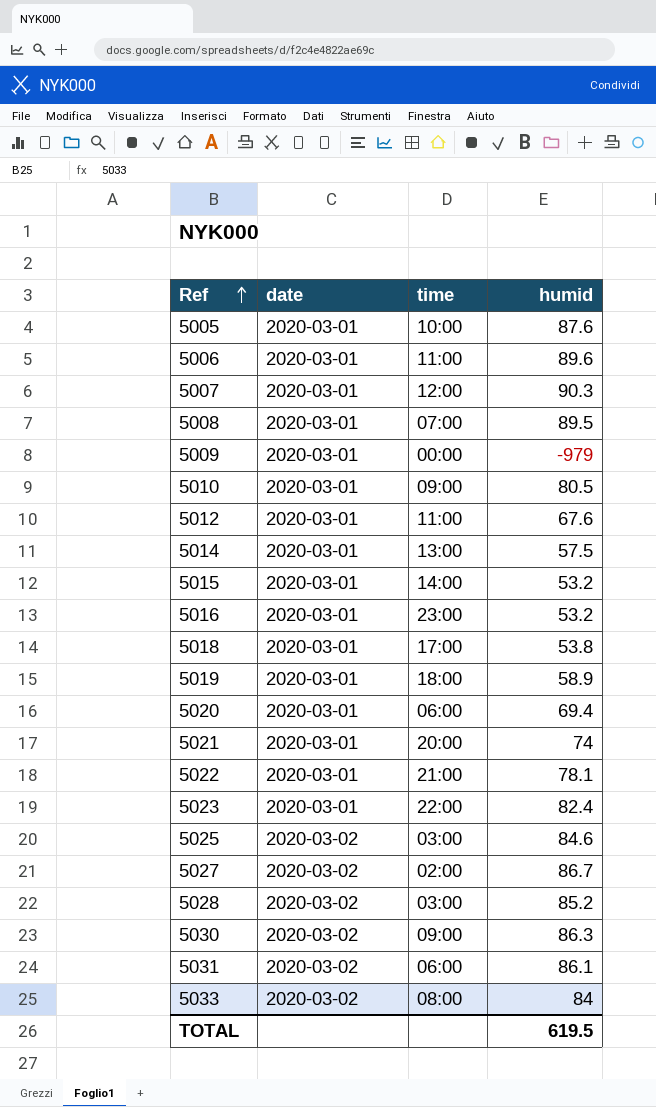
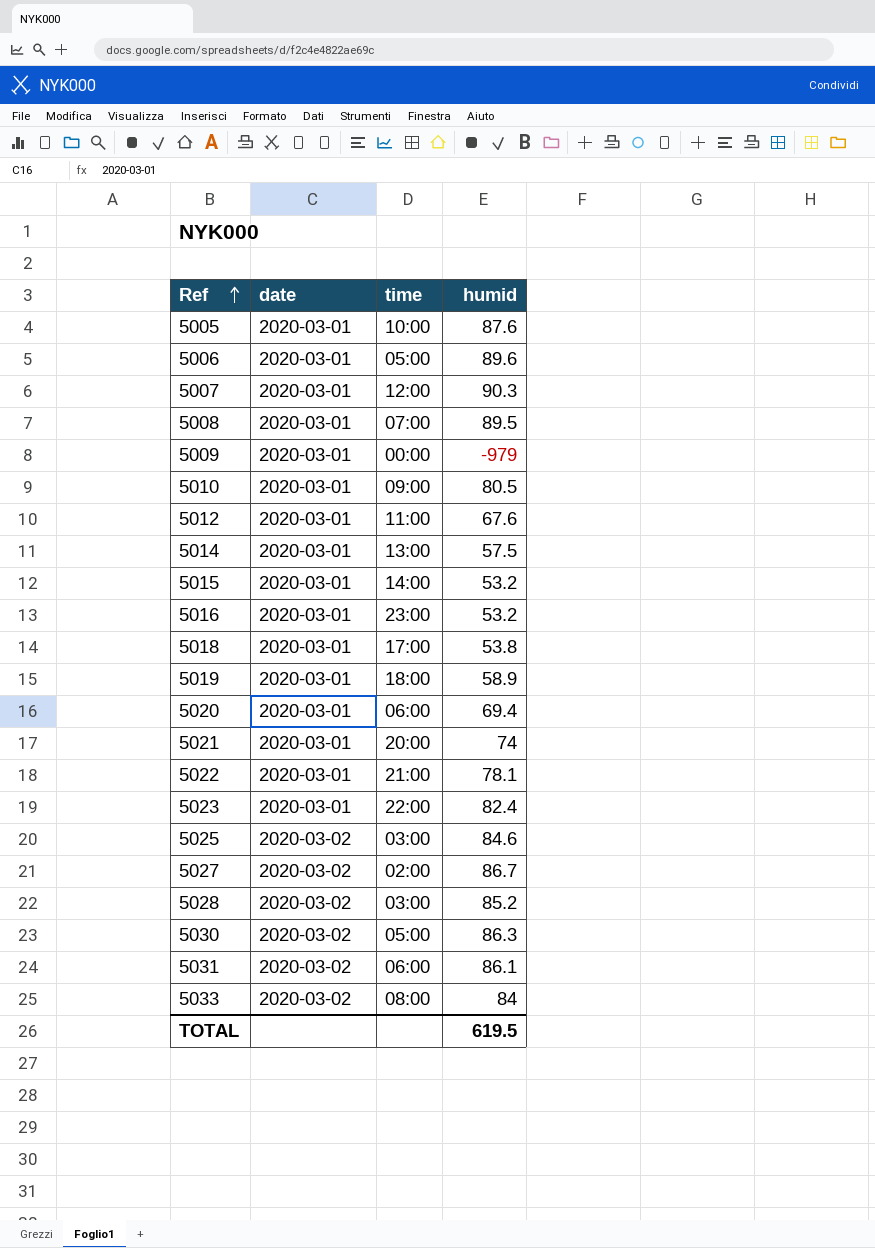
5006 | time: 11:00 -> 05:00
5030 | time: 09:00 -> 05:00

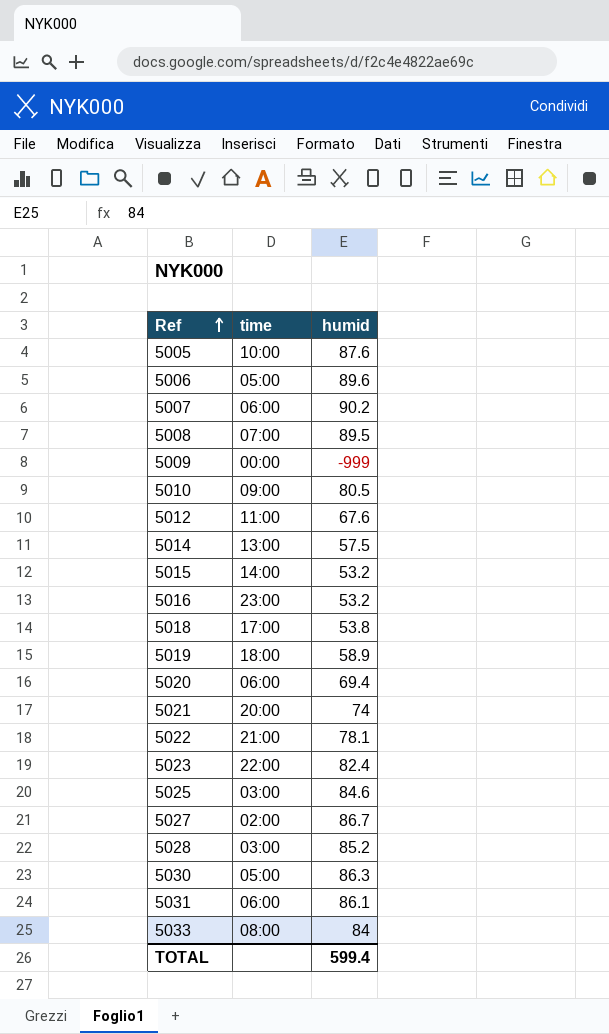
column date | position: 2 -> none
5007 | time: 12:00 -> 06:00
5007 | humid: 90.3 -> 90.2
5009 | humid: -979 -> -999
TOTAL | humid: 619.5 -> 599.4

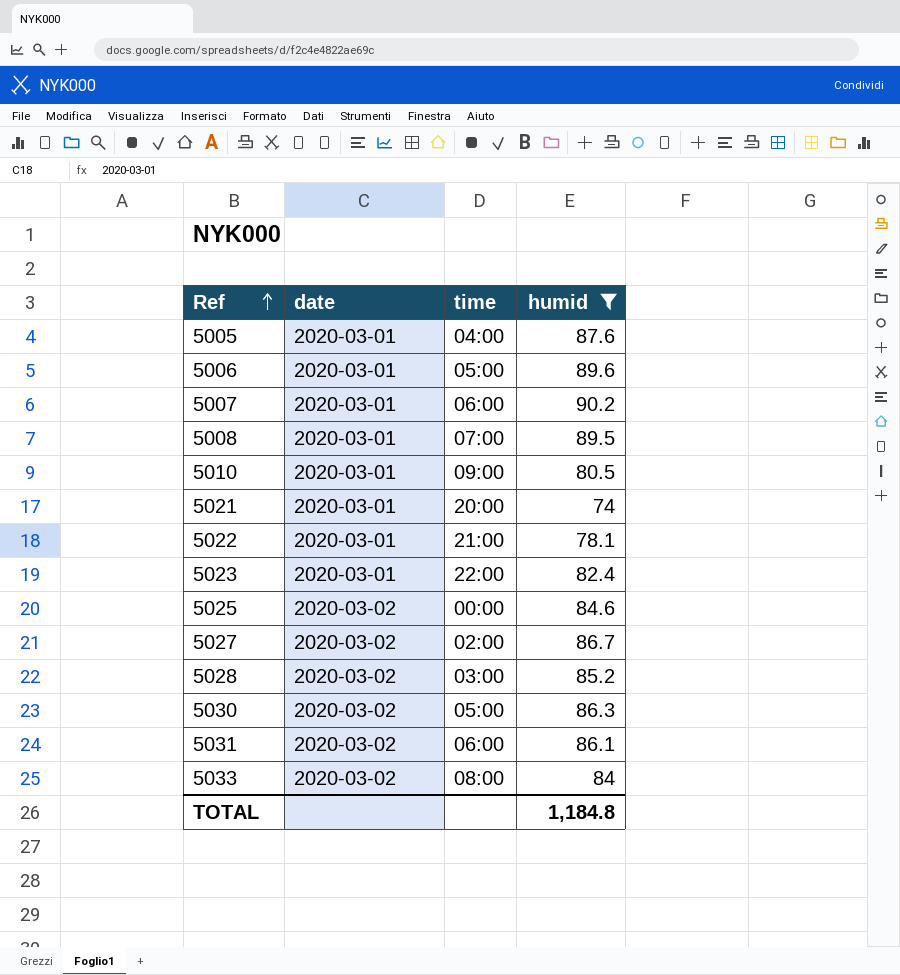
filter: none -> humid >= 74
column date | position: none -> 2
5005 | time: 10:00 -> 04:00
5025 | time: 03:00 -> 00:00
TOTAL | humid: 599.4 -> 1,184.8

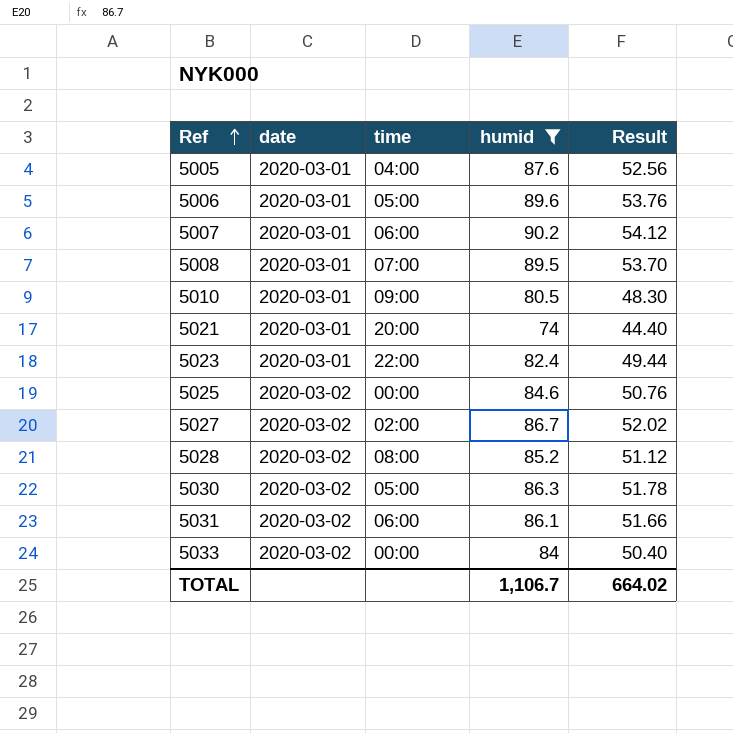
column Result | formula: none -> [humid] * 0.6
row 5022: 2020-03-01 | 21:00 | 78.1 -> none
5028 | time: 03:00 -> 08:00
5033 | time: 08:00 -> 00:00
TOTAL | humid: 1,184.8 -> 1,106.7

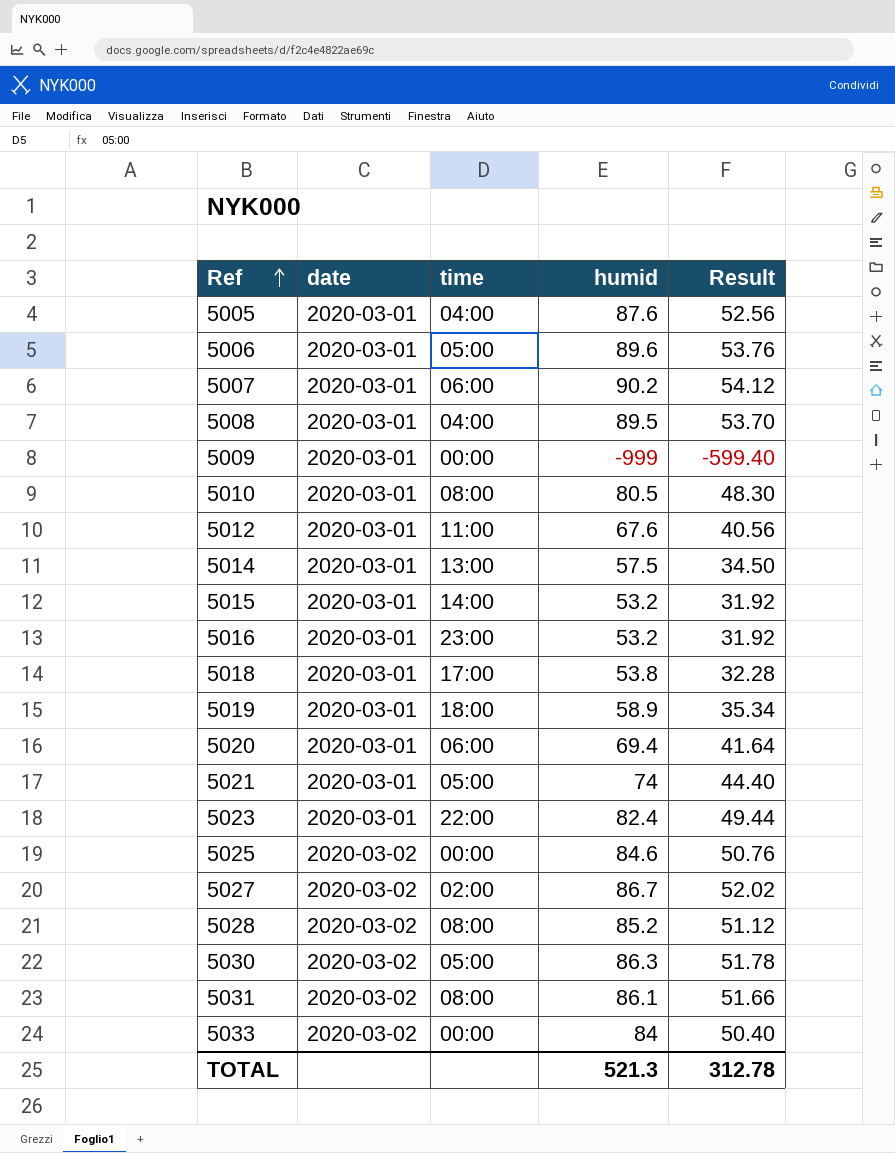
filter: humid >= 74 -> none
5008 | time: 07:00 -> 04:00
5010 | time: 09:00 -> 08:00
5021 | time: 20:00 -> 05:00
5031 | time: 06:00 -> 08:00
TOTAL | humid: 1,106.7 -> 521.3
TOTAL | Result: 664.02 -> 312.78

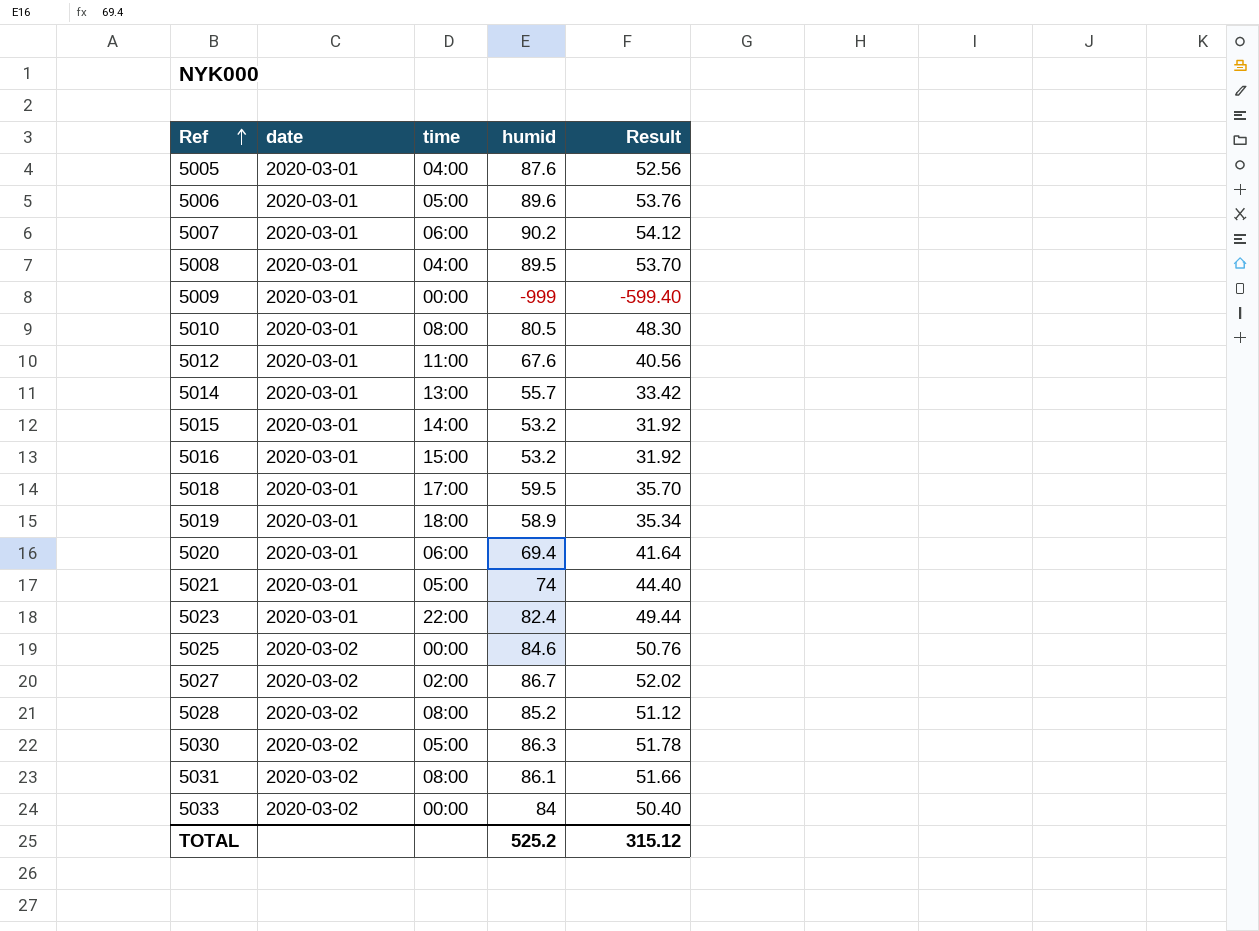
5014 | humid: 57.5 -> 55.7
5014 | Result: 34.50 -> 33.42
5016 | time: 23:00 -> 15:00
5018 | humid: 53.8 -> 59.5
5018 | Result: 32.28 -> 35.70
TOTAL | humid: 521.3 -> 525.2
TOTAL | Result: 312.78 -> 315.12

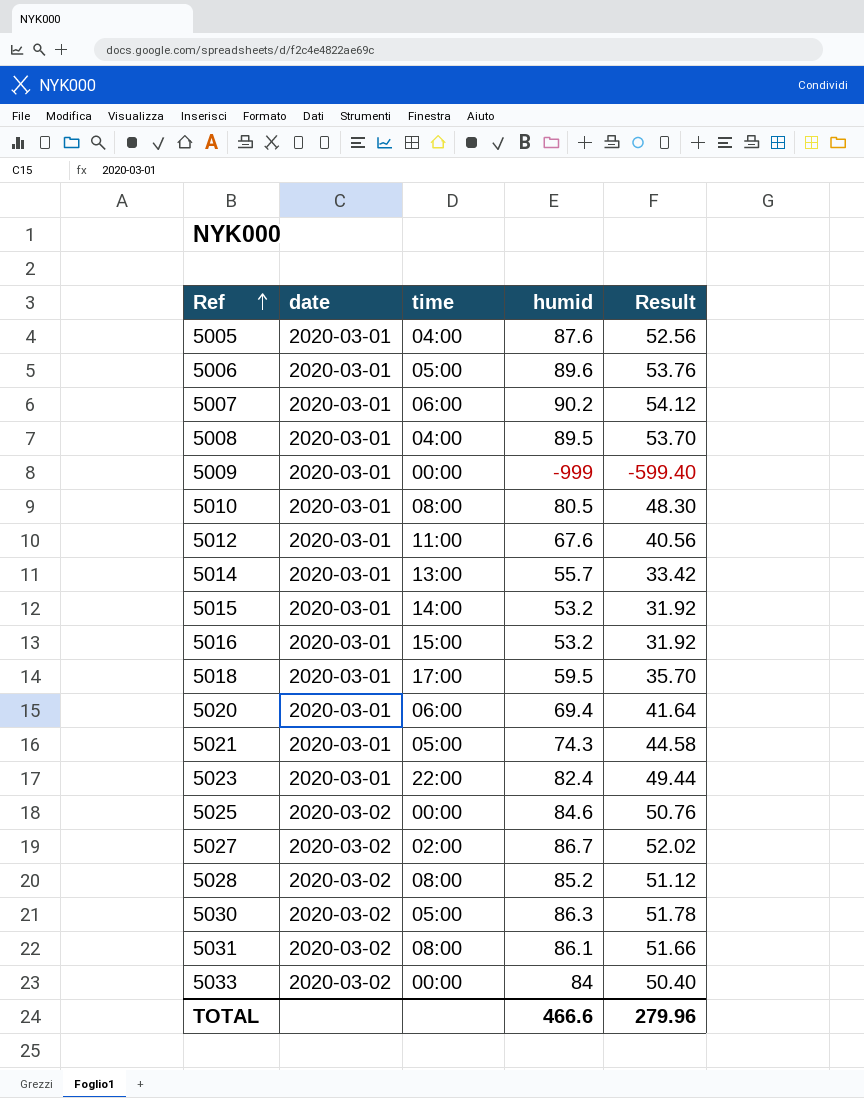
row 5019: 2020-03-01 | 18:00 | 58.9 | 35.34 -> none
5021 | humid: 74 -> 74.3
5021 | Result: 44.40 -> 44.58
TOTAL | humid: 525.2 -> 466.6
TOTAL | Result: 315.12 -> 279.96

